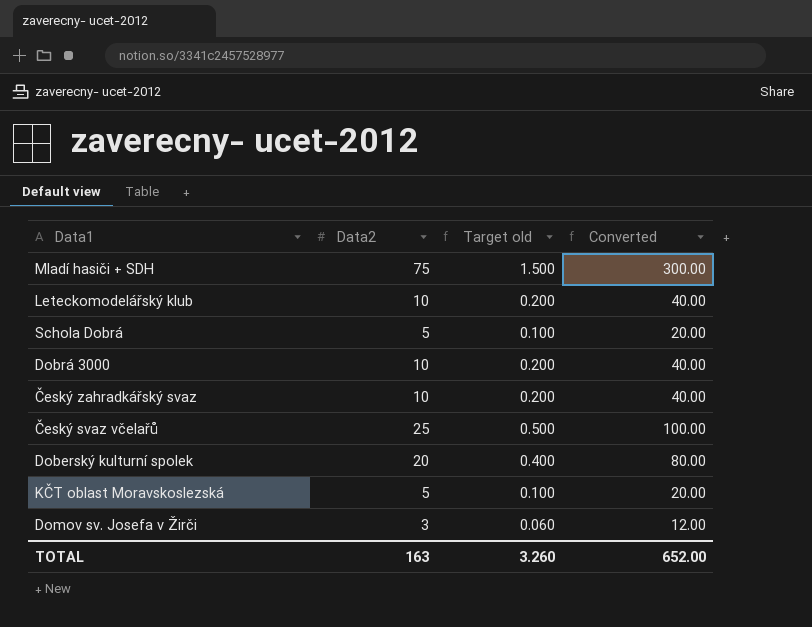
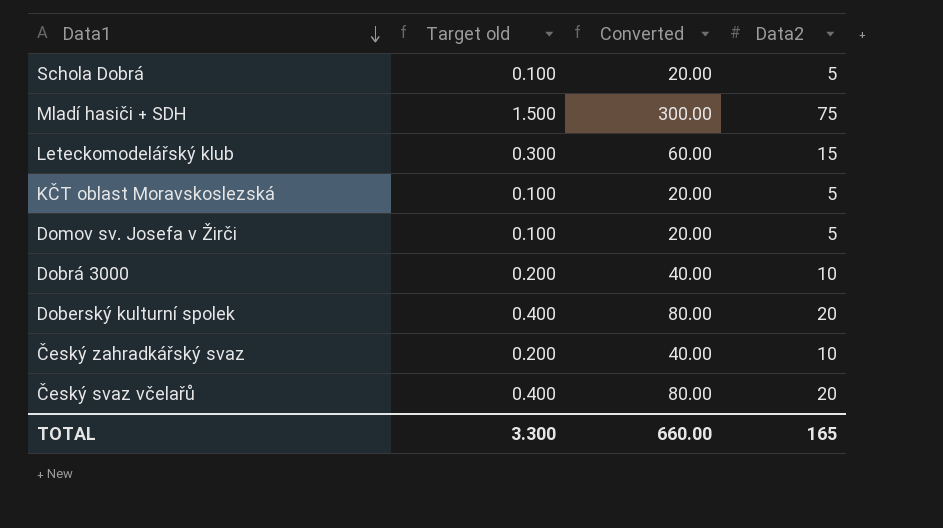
row order: none -> Data1 descending
column Data2 | position: 2 -> 4
Leteckomodelářský klub | Target old: 0.200 -> 0.300
Leteckomodelářský klub | Converted: 40.00 -> 60.00
Leteckomodelářský klub | Data2: 10 -> 15
Domov sv. Josefa v Žirči | Target old: 0.060 -> 0.100
Domov sv. Josefa v Žirči | Converted: 12.00 -> 20.00
Domov sv. Josefa v Žirči | Data2: 3 -> 5
Český svaz včelařů | Target old: 0.500 -> 0.400
Český svaz včelařů | Converted: 100.00 -> 80.00
Český svaz včelařů | Data2: 25 -> 20
TOTAL | Target old: 3.260 -> 3.300
TOTAL | Converted: 652.00 -> 660.00
TOTAL | Data2: 163 -> 165

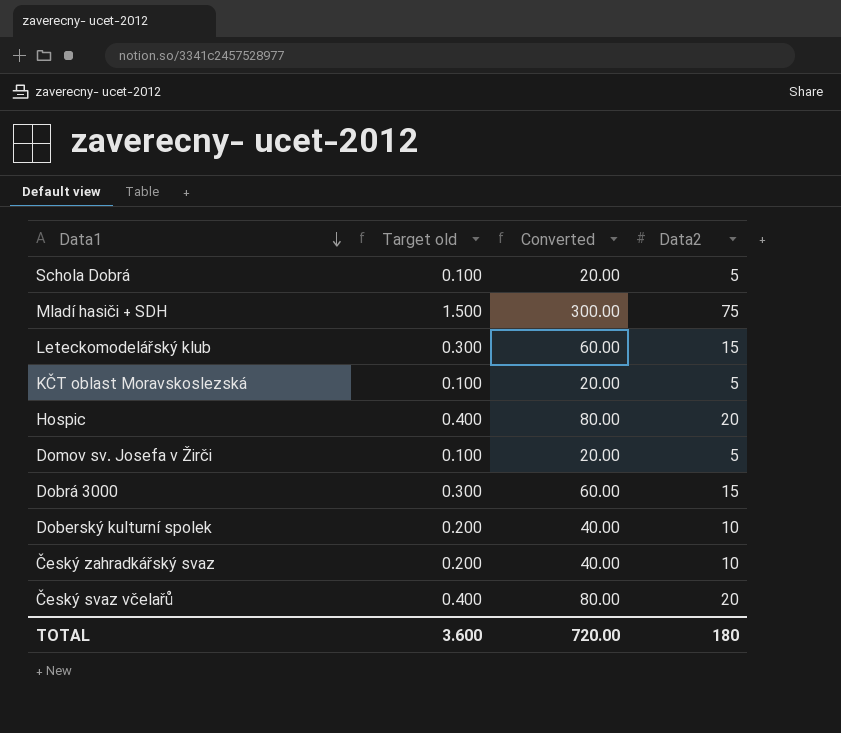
row Hospic: none -> 0.400 | 80.00 | 20
Dobrá 3000 | Target old: 0.200 -> 0.300
Dobrá 3000 | Converted: 40.00 -> 60.00
Dobrá 3000 | Data2: 10 -> 15
Doberský kulturní spolek | Target old: 0.400 -> 0.200
Doberský kulturní spolek | Converted: 80.00 -> 40.00
Doberský kulturní spolek | Data2: 20 -> 10
TOTAL | Target old: 3.300 -> 3.600
TOTAL | Converted: 660.00 -> 720.00
TOTAL | Data2: 165 -> 180

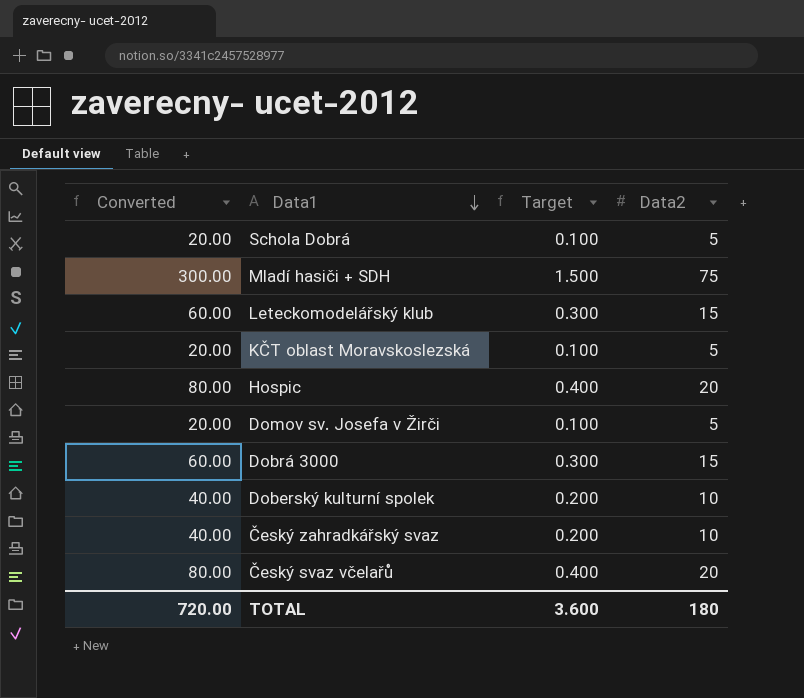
column Converted | position: 3 -> 1
column name: Target old -> Target

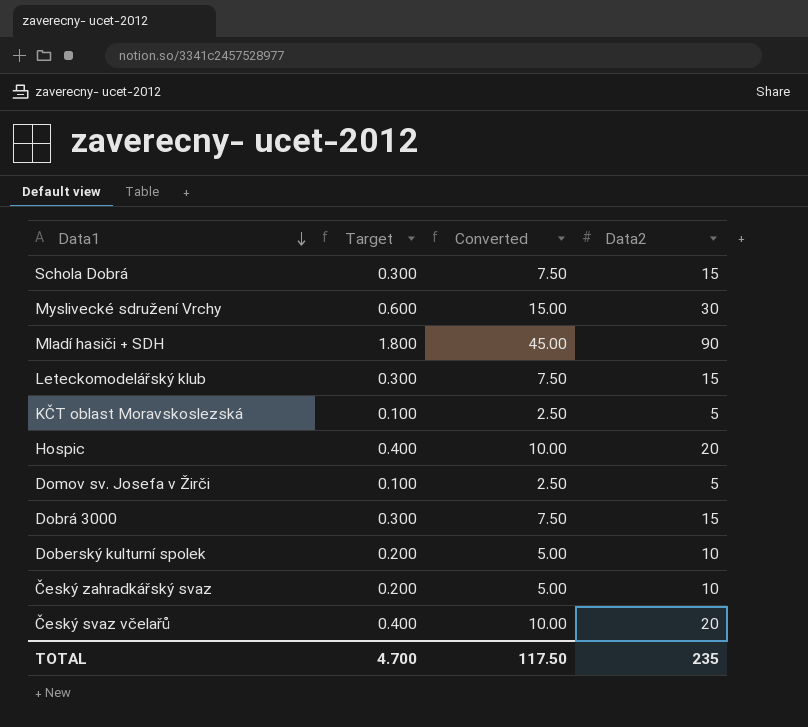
column Converted | formula: [Data2] * 4 -> [Data2] * 0.5
column Converted | position: 1 -> 3
Schola Dobrá | Target: 0.100 -> 0.300
Schola Dobrá | Data2: 5 -> 15
row Myslivecké sdružení Vrchy: none -> 0.600 | 15.00 | 30
Mladí hasiči + SDH | Target: 1.500 -> 1.800
Mladí hasiči + SDH | Data2: 75 -> 90
TOTAL | Target: 3.600 -> 4.700
TOTAL | Converted: 720.00 -> 117.50
TOTAL | Data2: 180 -> 235

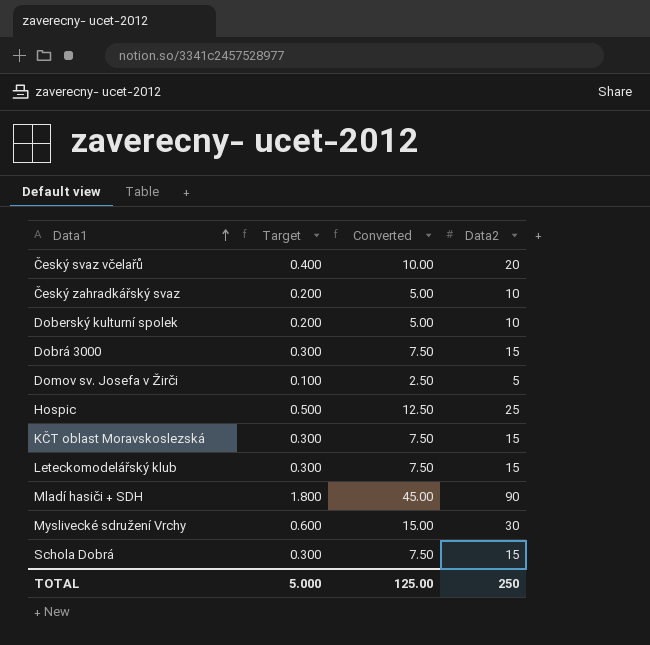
row order: Data1 descending -> Data1 ascending
Hospic | Target: 0.400 -> 0.500
Hospic | Converted: 10.00 -> 12.50
Hospic | Data2: 20 -> 25
KČT oblast Moravskoslezská | Target: 0.100 -> 0.300
KČT oblast Moravskoslezská | Converted: 2.50 -> 7.50
KČT oblast Moravskoslezská | Data2: 5 -> 15
TOTAL | Target: 4.700 -> 5.000
TOTAL | Converted: 117.50 -> 125.00
TOTAL | Data2: 235 -> 250

